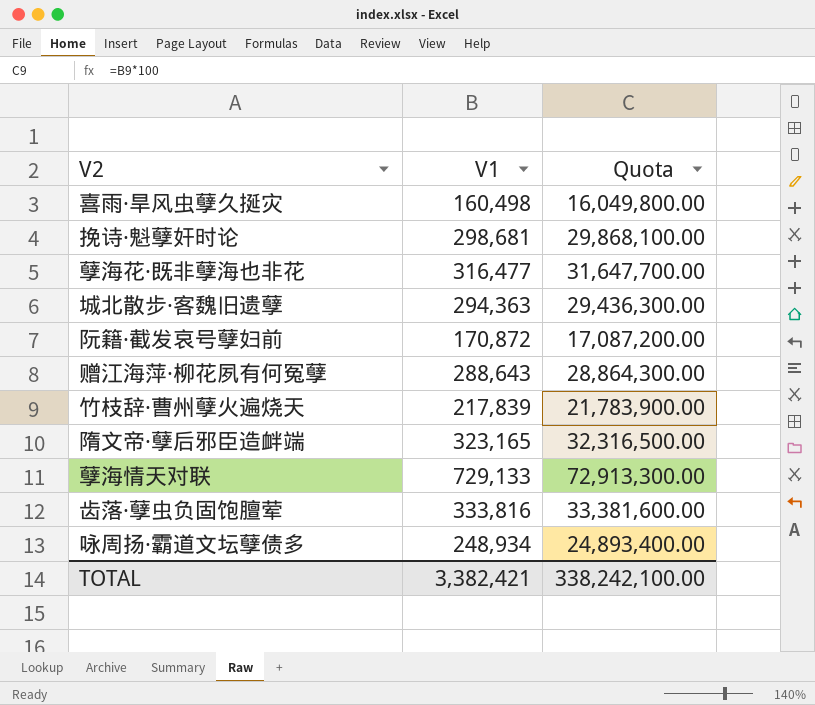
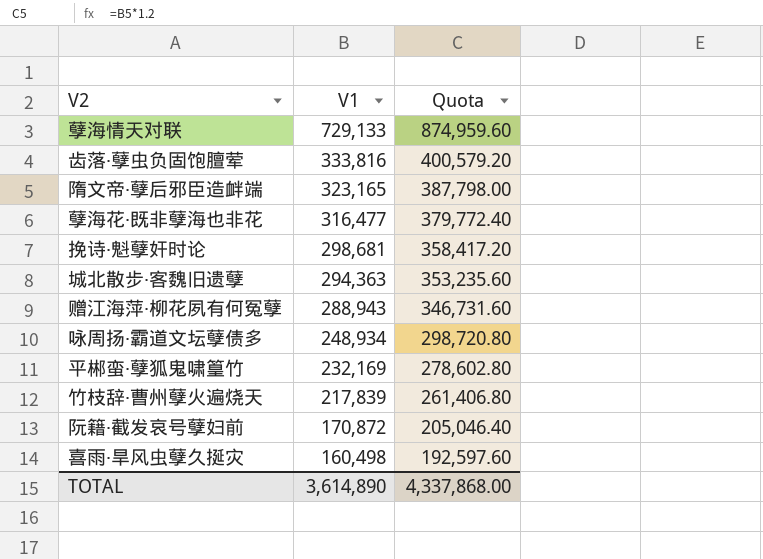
row order: none -> V1 descending
column Quota | formula: [V1] * 100 -> [V1] * 1.2
赠江海萍·柳花夙有何冤孽 | V1: 288,643 -> 288,943
row 平郴蛮·孽狐鬼啸篁竹: none -> 232,169 | 278,602.80
TOTAL | V1: 3,382,421 -> 3,614,890
TOTAL | Quota: 338,242,100.00 -> 4,337,868.00

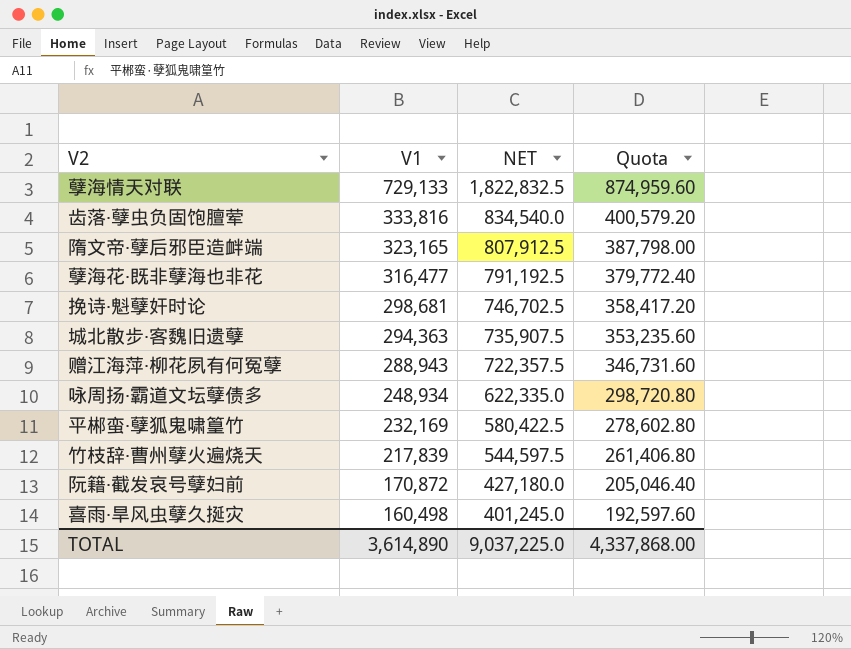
column NET | formula: none -> [V1] * 2.5

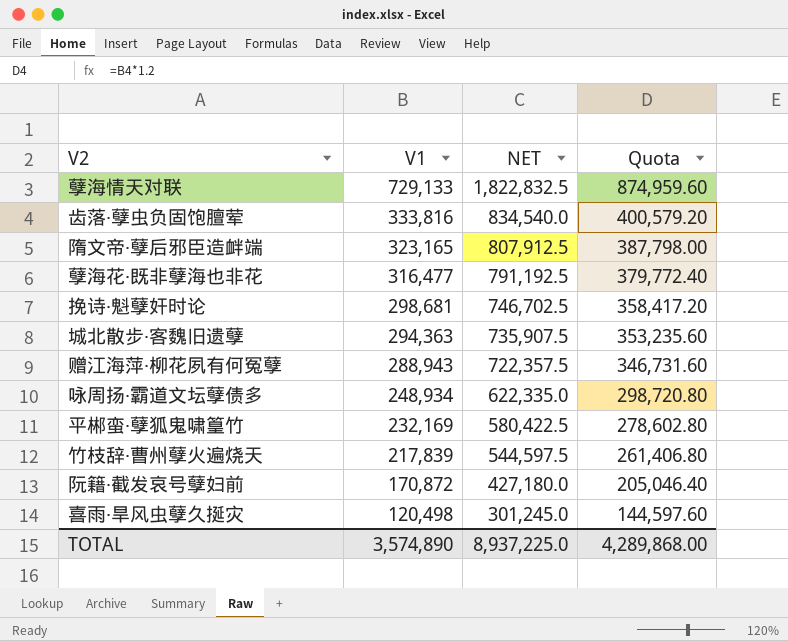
喜雨·旱风虫孽久挻灾 | V1: 160,498 -> 120,498
喜雨·旱风虫孽久挻灾 | NET: 401,245.0 -> 301,245.0
喜雨·旱风虫孽久挻灾 | Quota: 192,597.60 -> 144,597.60
TOTAL | V1: 3,614,890 -> 3,574,890
TOTAL | NET: 9,037,225.0 -> 8,937,225.0
TOTAL | Quota: 4,337,868.00 -> 4,289,868.00

